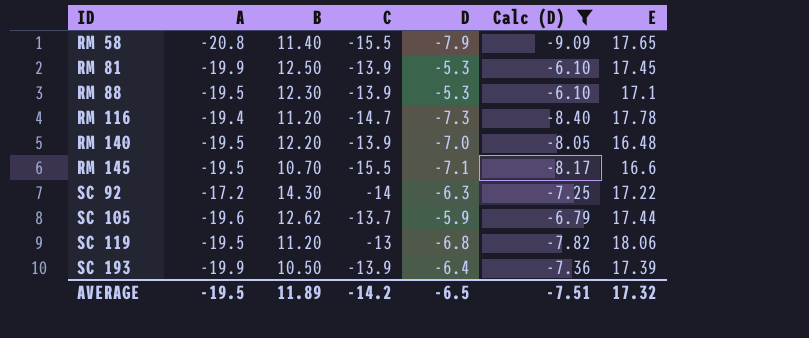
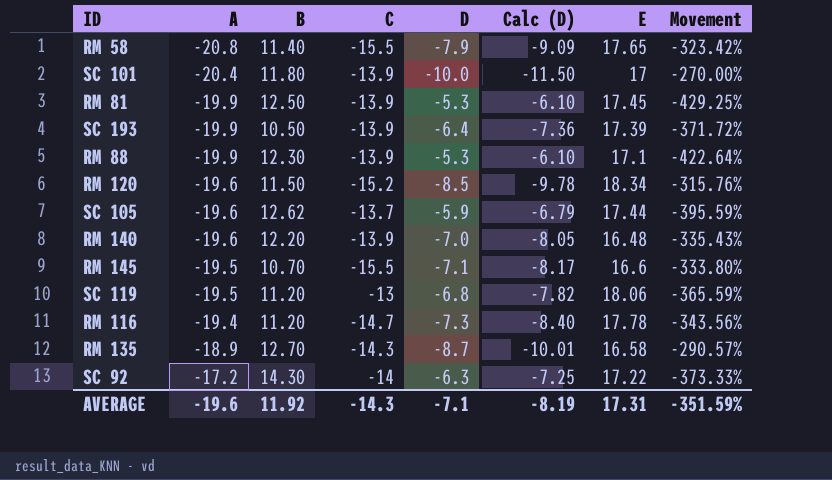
filter: Calc (D) >= -9.09 -> none
row order: ID ascending -> A ascending
column Movement | formula: none -> ([E] - [D]) / [D]
RM 88 | A: -19.5 -> -19.9
RM 140 | A: -19.5 -> -19.6
AVERAGE | A: -19.5 -> -19.6
AVERAGE | B: 11.89 -> 11.92
AVERAGE | C: -14.2 -> -14.3
AVERAGE | D: -6.5 -> -7.1
AVERAGE | Calc (D): -7.51 -> -8.19
AVERAGE | E: 17.32 -> 17.31

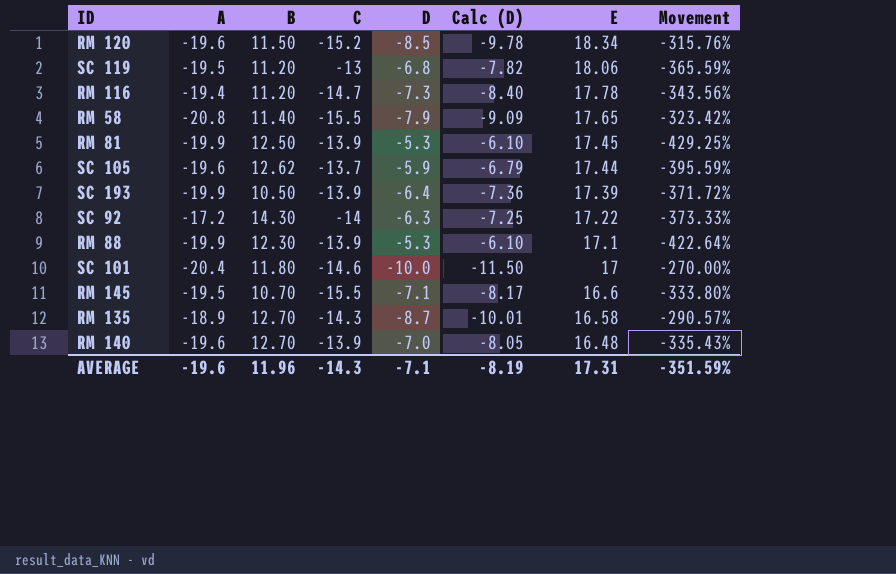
row order: A ascending -> E descending
SC 101 | C: -13.9 -> -14.6
RM 140 | B: 12.20 -> 12.70
AVERAGE | B: 11.92 -> 11.96

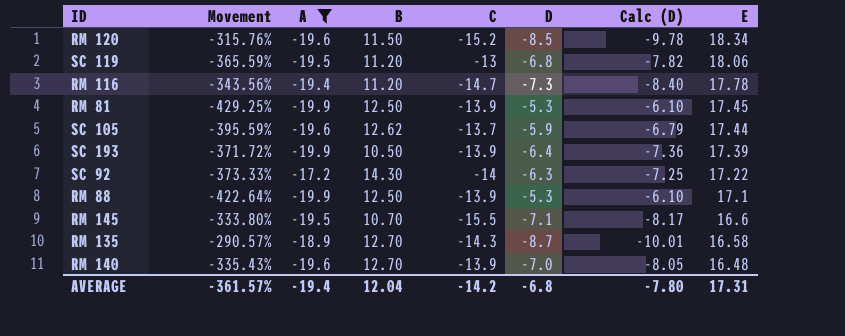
filter: none -> A >= -19.9
column Movement | position: 8 -> 2
RM 88 | B: 12.30 -> 12.50
AVERAGE | Movement: -351.59% -> -361.57%
AVERAGE | A: -19.6 -> -19.4
AVERAGE | B: 11.96 -> 12.04
AVERAGE | C: -14.3 -> -14.2
AVERAGE | D: -7.1 -> -6.8
AVERAGE | Calc (D): -8.19 -> -7.80

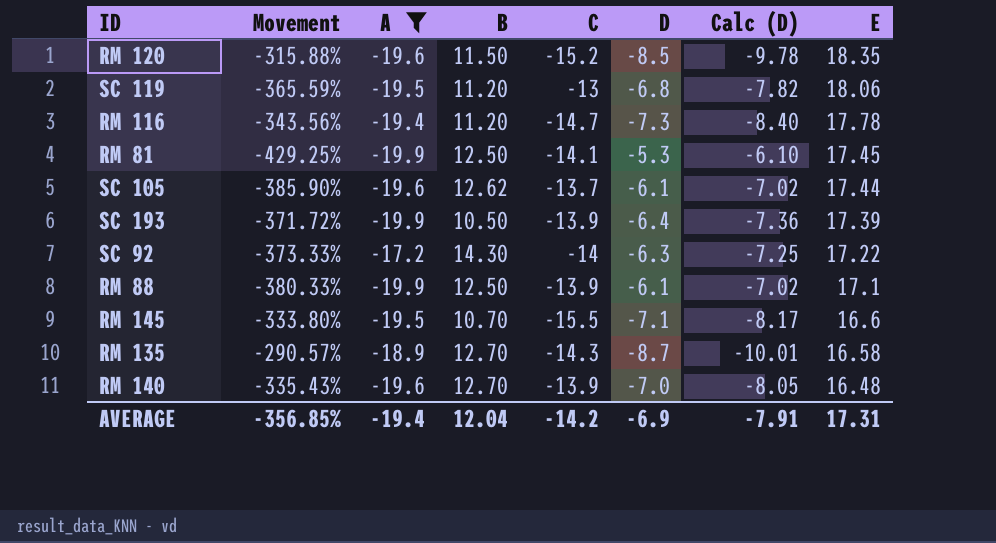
RM 120 | Movement: -315.76% -> -315.88%
RM 120 | E: 18.34 -> 18.35
RM 81 | C: -13.9 -> -14.1
SC 105 | Movement: -395.59% -> -385.90%
SC 105 | D: -5.9 -> -6.1
SC 105 | Calc (D): -6.79 -> -7.02
RM 88 | Movement: -422.64% -> -380.33%
RM 88 | D: -5.3 -> -6.1
RM 88 | Calc (D): -6.10 -> -7.02
AVERAGE | Movement: -361.57% -> -356.85%
AVERAGE | D: -6.8 -> -6.9
AVERAGE | Calc (D): -7.80 -> -7.91

